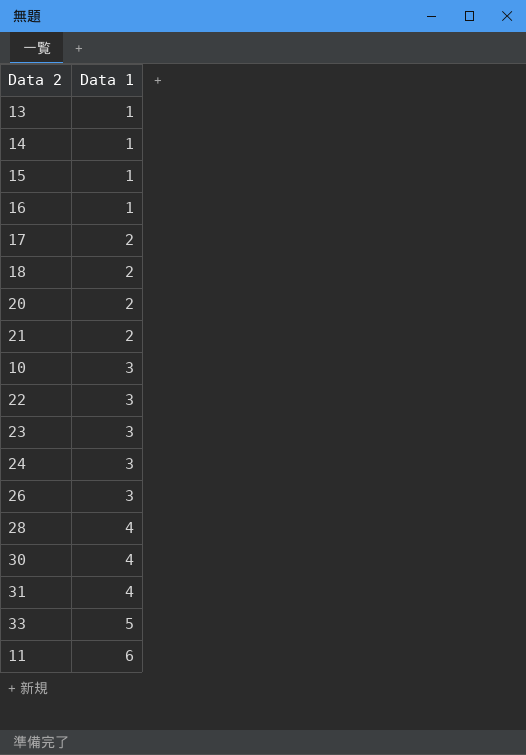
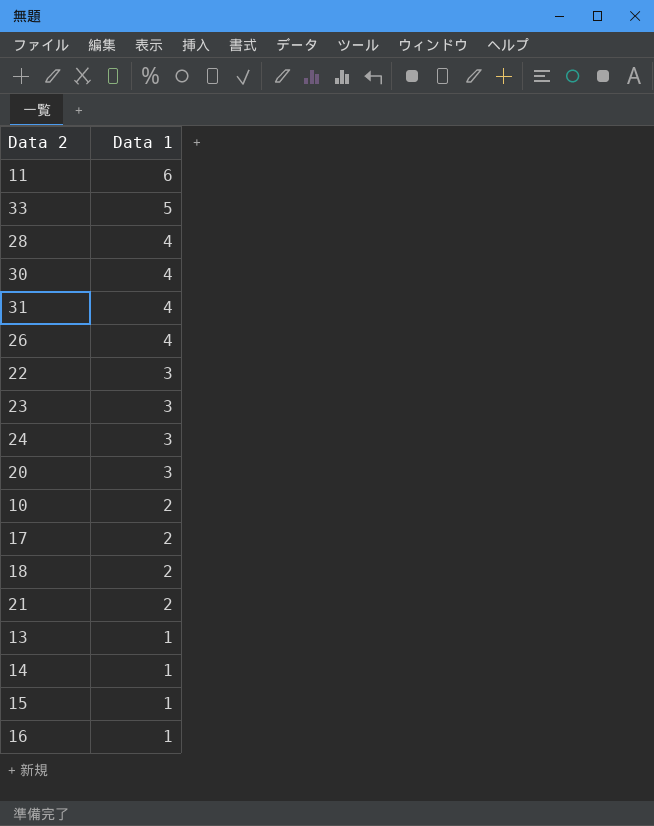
row order: Data 1 ascending -> Data 1 descending
26 | Data 1: 3 -> 4
20 | Data 1: 2 -> 3
10 | Data 1: 3 -> 2

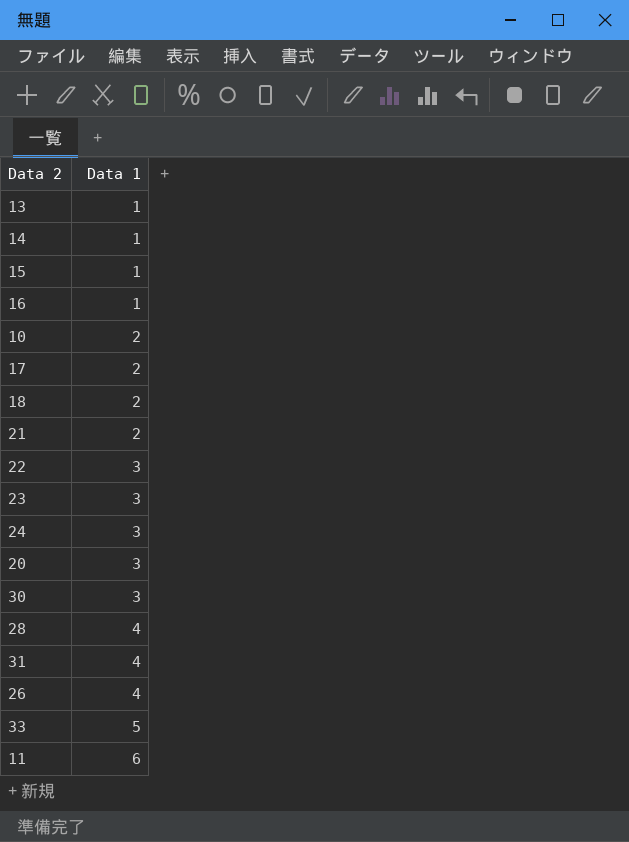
row order: Data 1 descending -> Data 1 ascending
30 | Data 1: 4 -> 3

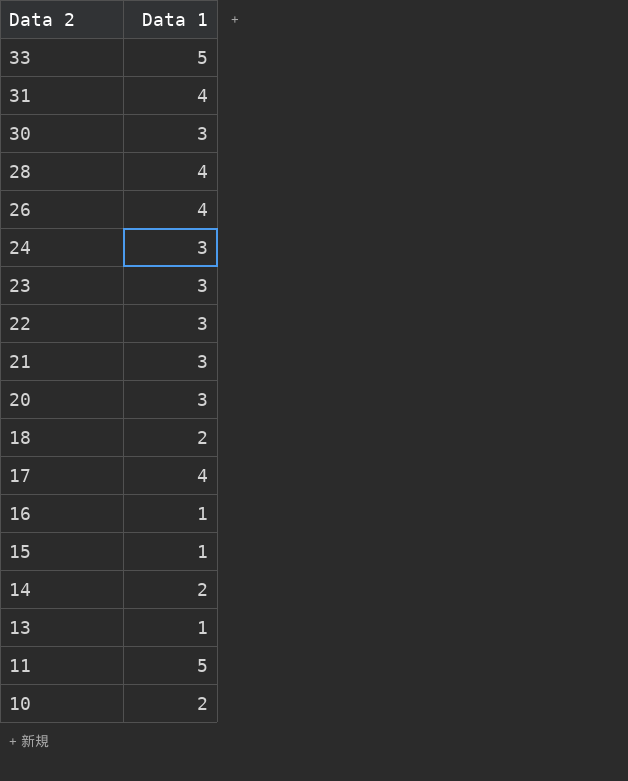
row order: Data 1 ascending -> Data 2 descending
21 | Data 1: 2 -> 3
17 | Data 1: 2 -> 4
14 | Data 1: 1 -> 2
11 | Data 1: 6 -> 5

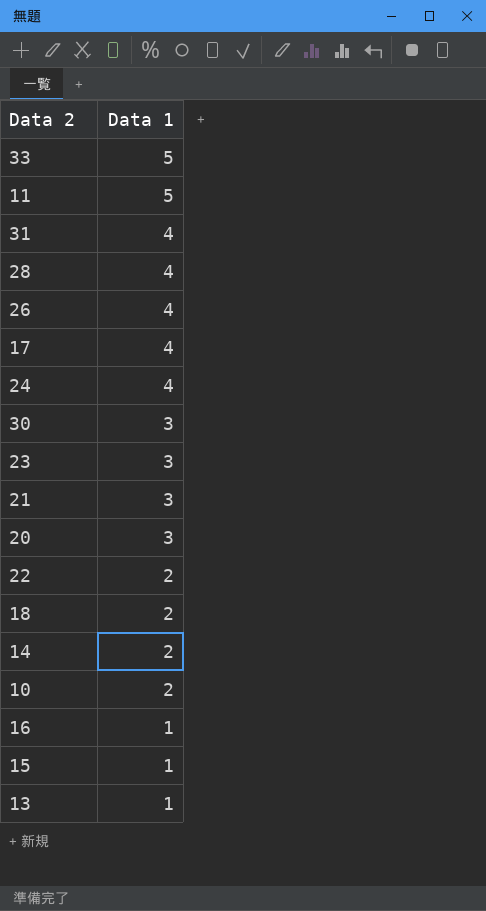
row order: Data 2 descending -> Data 1 descending
24 | Data 1: 3 -> 4
22 | Data 1: 3 -> 2

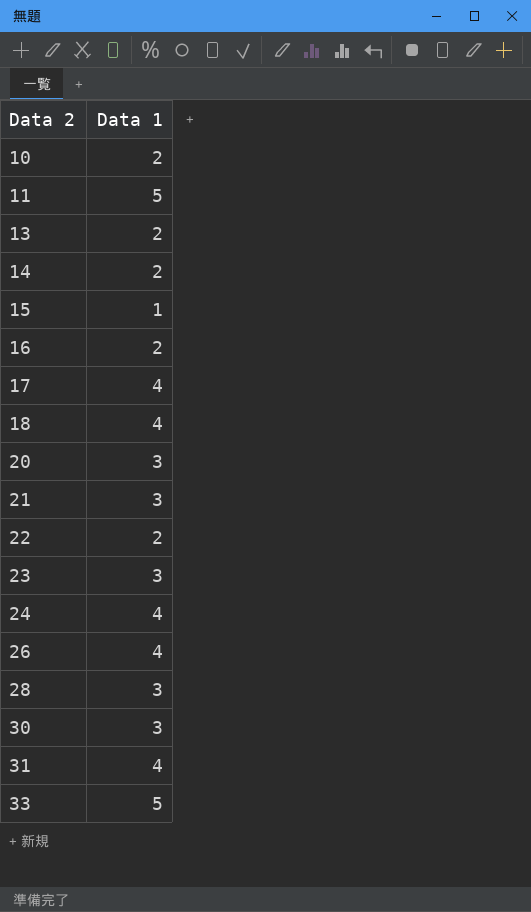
row order: Data 1 descending -> Data 2 ascending
13 | Data 1: 1 -> 2
16 | Data 1: 1 -> 2
18 | Data 1: 2 -> 4
28 | Data 1: 4 -> 3

